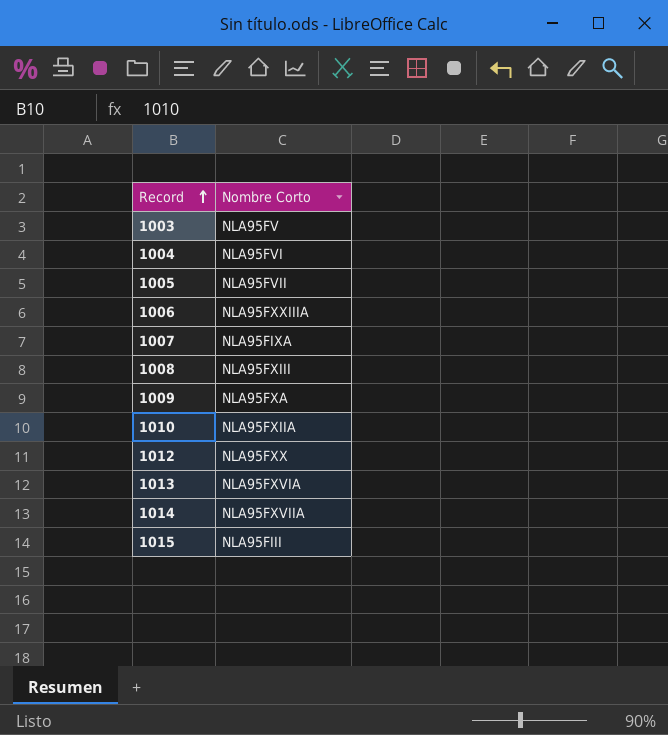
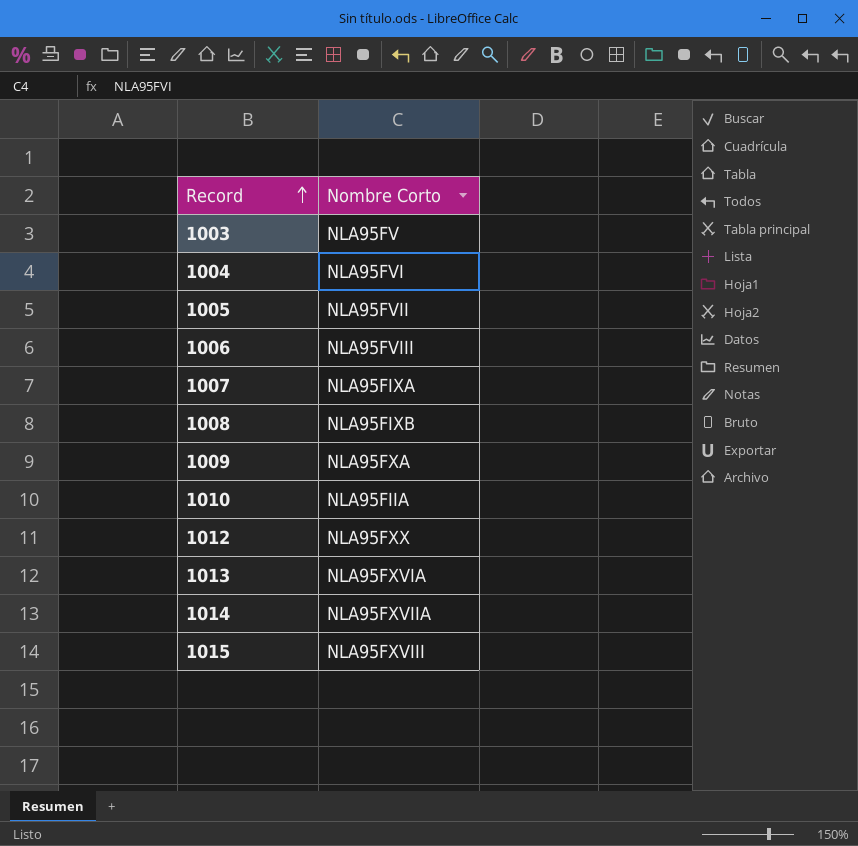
1006 | Nombre Corto: NLA95FXXIIIA -> NLA95FVIII
1008 | Nombre Corto: NLA95FXIII -> NLA95FIXB
1010 | Nombre Corto: NLA95FXIIA -> NLA95FIIA
1015 | Nombre Corto: NLA95FIII -> NLA95FXVIII

